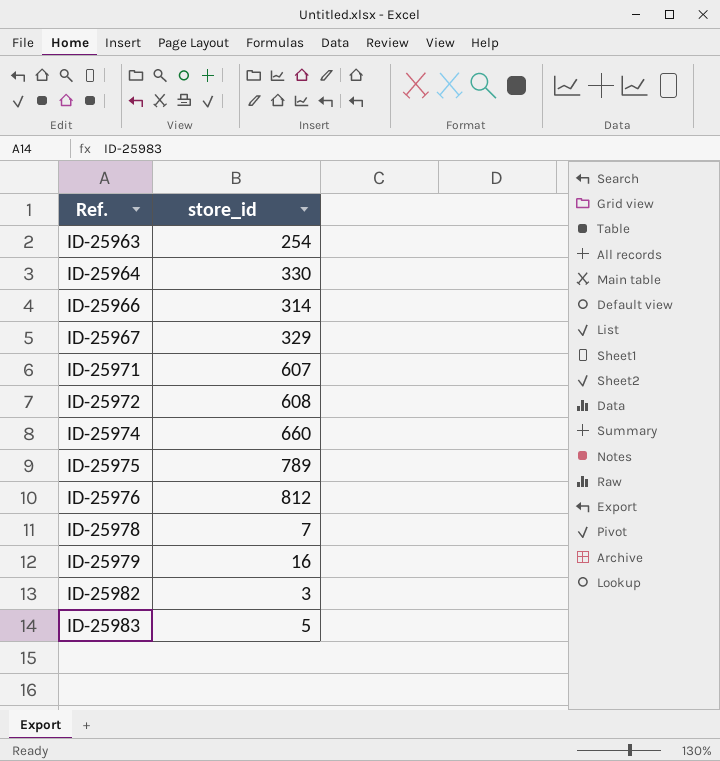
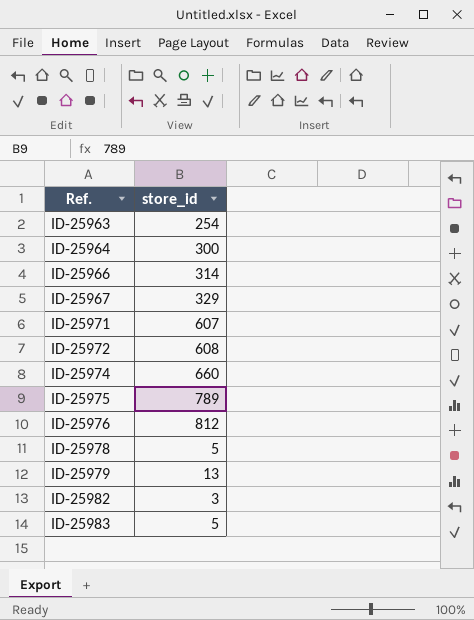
ID-25964 | store_id: 330 -> 300
ID-25978 | store_id: 7 -> 5
ID-25979 | store_id: 16 -> 13

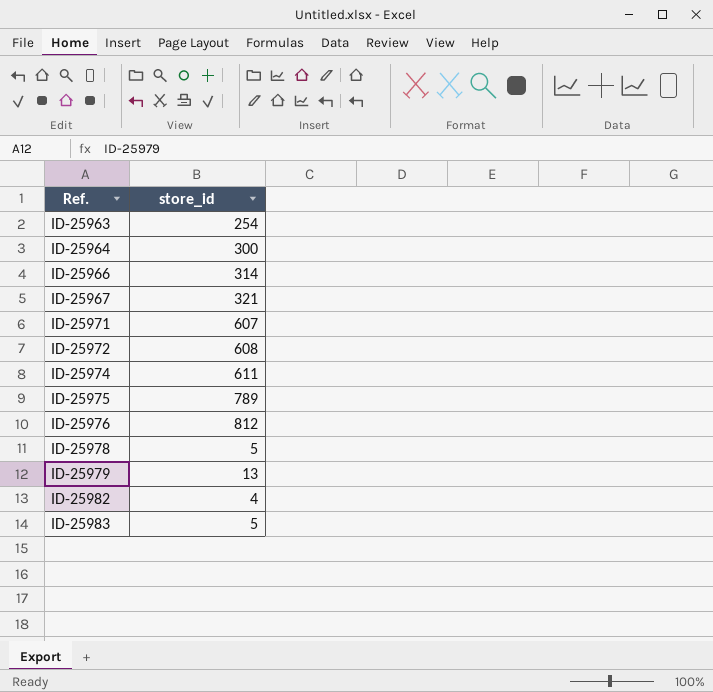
ID-25967 | store_id: 329 -> 321
ID-25974 | store_id: 660 -> 611
ID-25982 | store_id: 3 -> 4

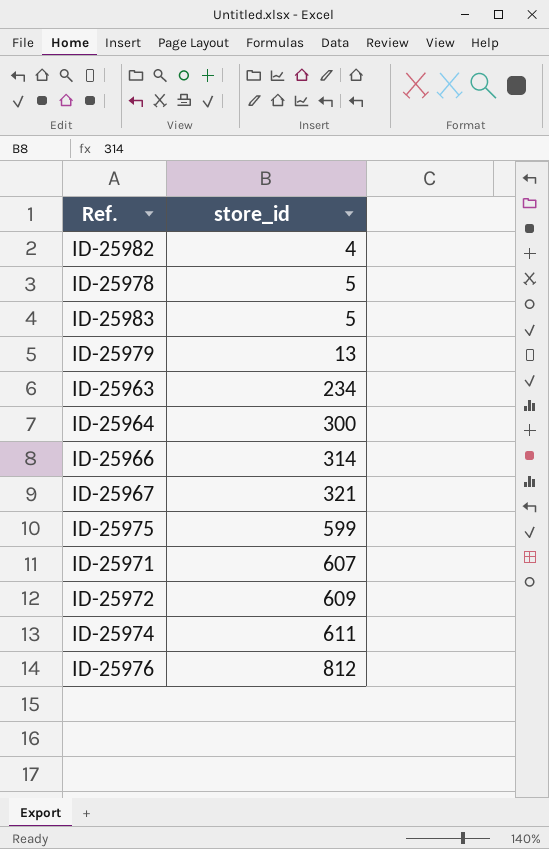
row order: Ref. ascending -> store_id ascending
ID-25963 | store_id: 254 -> 234
ID-25975 | store_id: 789 -> 599
ID-25972 | store_id: 608 -> 609

